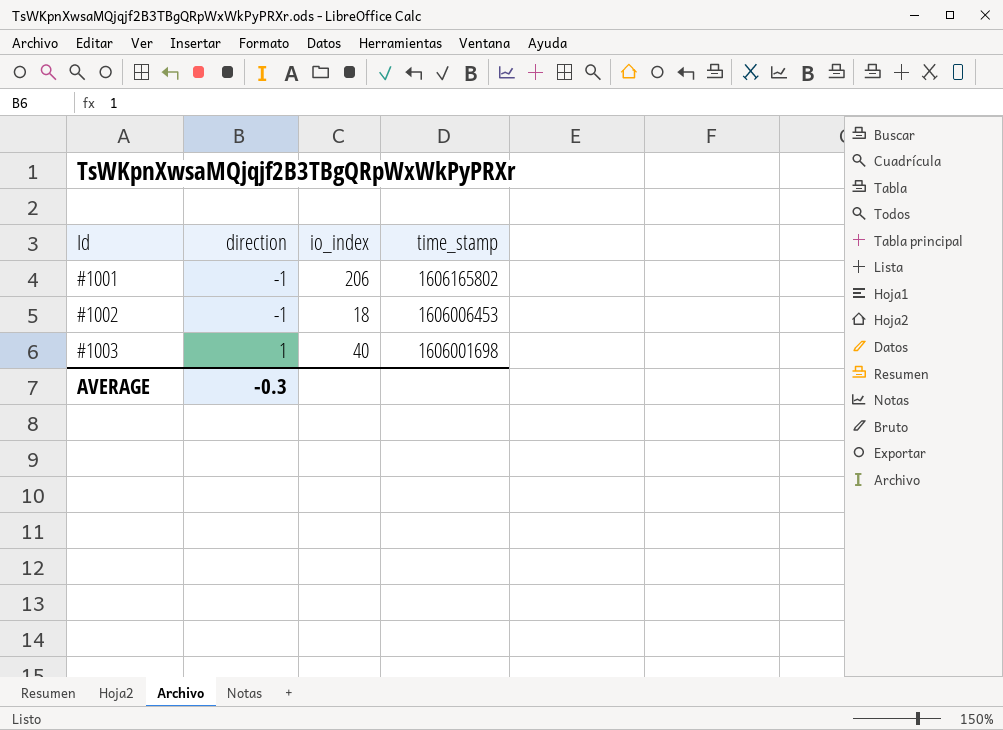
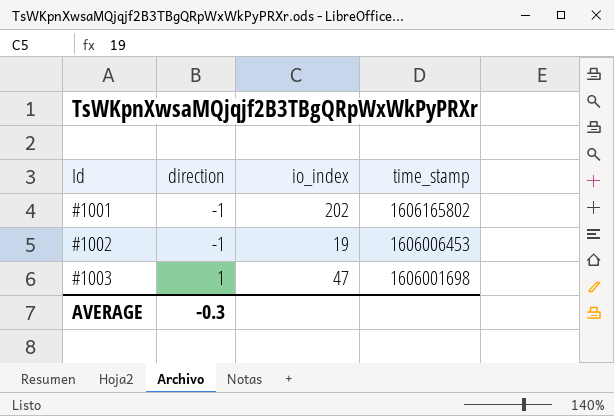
#1001 | io_index: 206 -> 202
#1002 | io_index: 18 -> 19
#1003 | io_index: 40 -> 47

